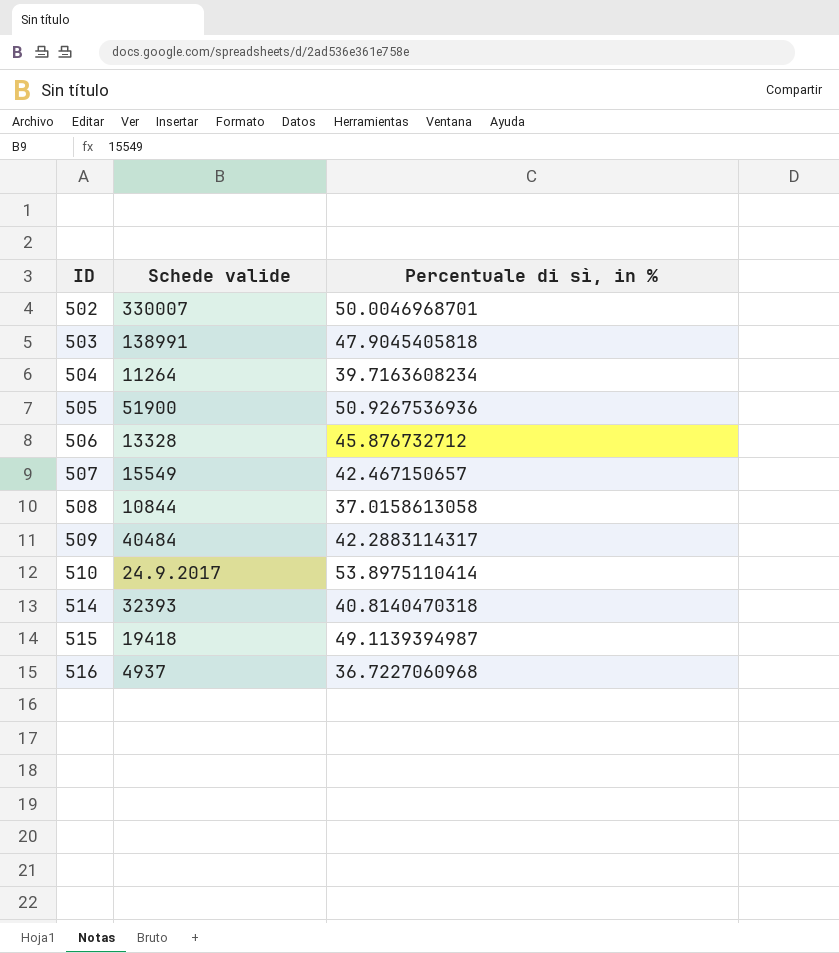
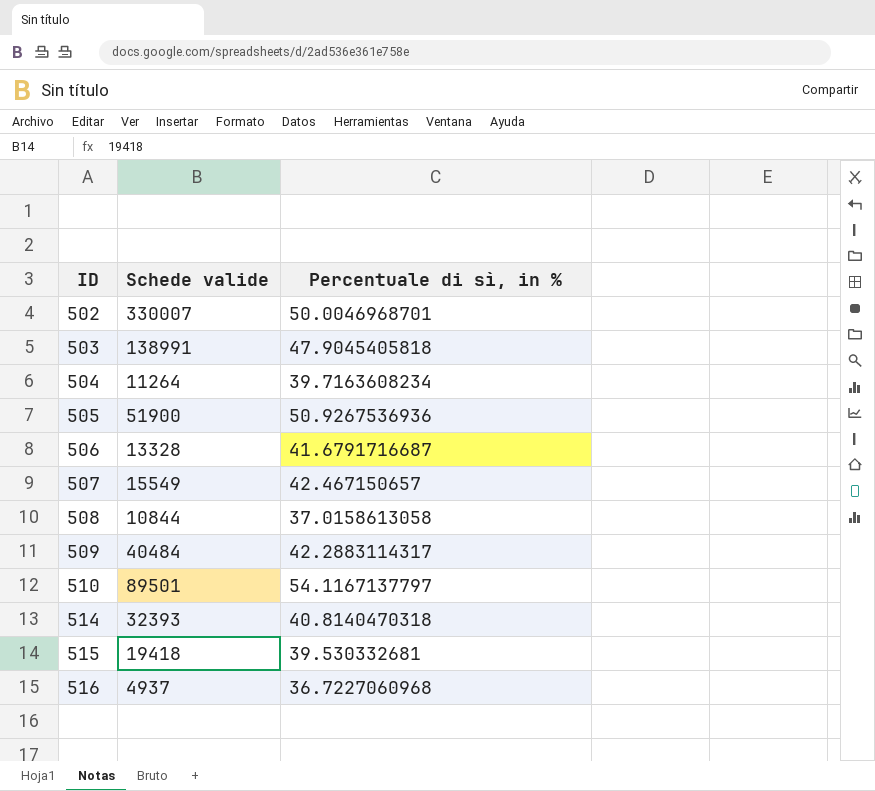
506 | Percentuale di sì, in %: 45.876732712 -> 41.6791716687
510 | Schede valide: 24.9.2017 -> 89501
510 | Percentuale di sì, in %: 53.8975110414 -> 54.1167137797
515 | Percentuale di sì, in %: 49.1139394987 -> 39.530332681

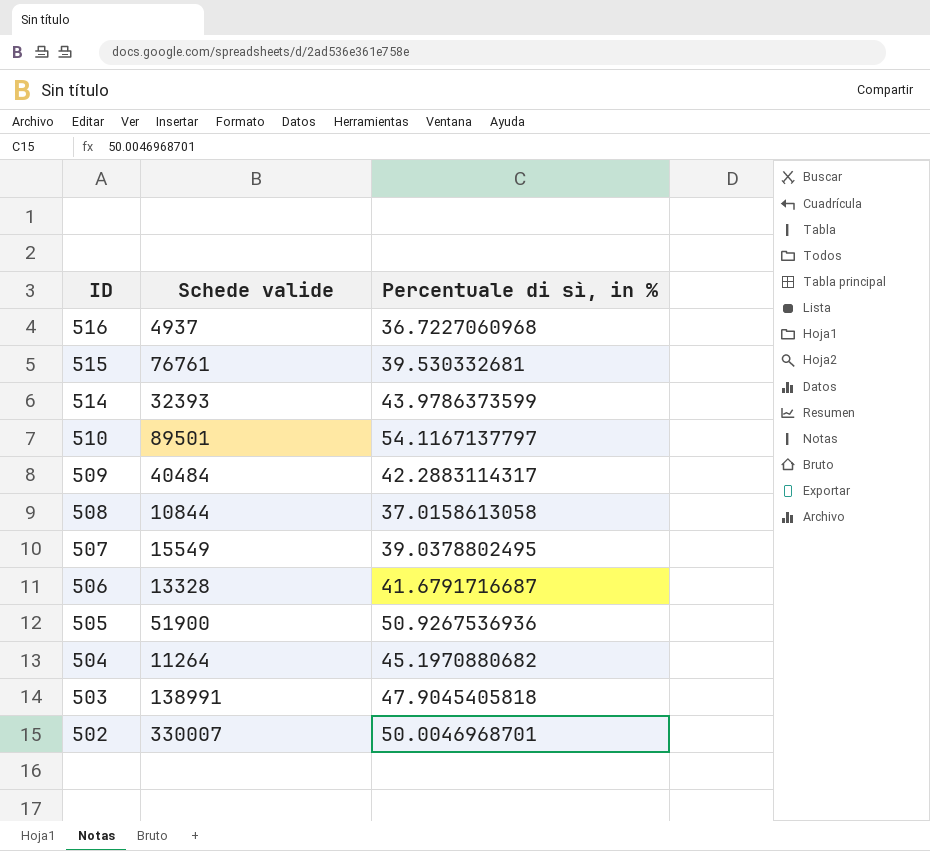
row order: ID ascending -> ID descending
515 | Schede valide: 19418 -> 76761
514 | Percentuale di sì, in %: 40.8140470318 -> 43.9786373599
507 | Percentuale di sì, in %: 42.467150657 -> 39.0378802495
504 | Percentuale di sì, in %: 39.7163608234 -> 45.1970880682

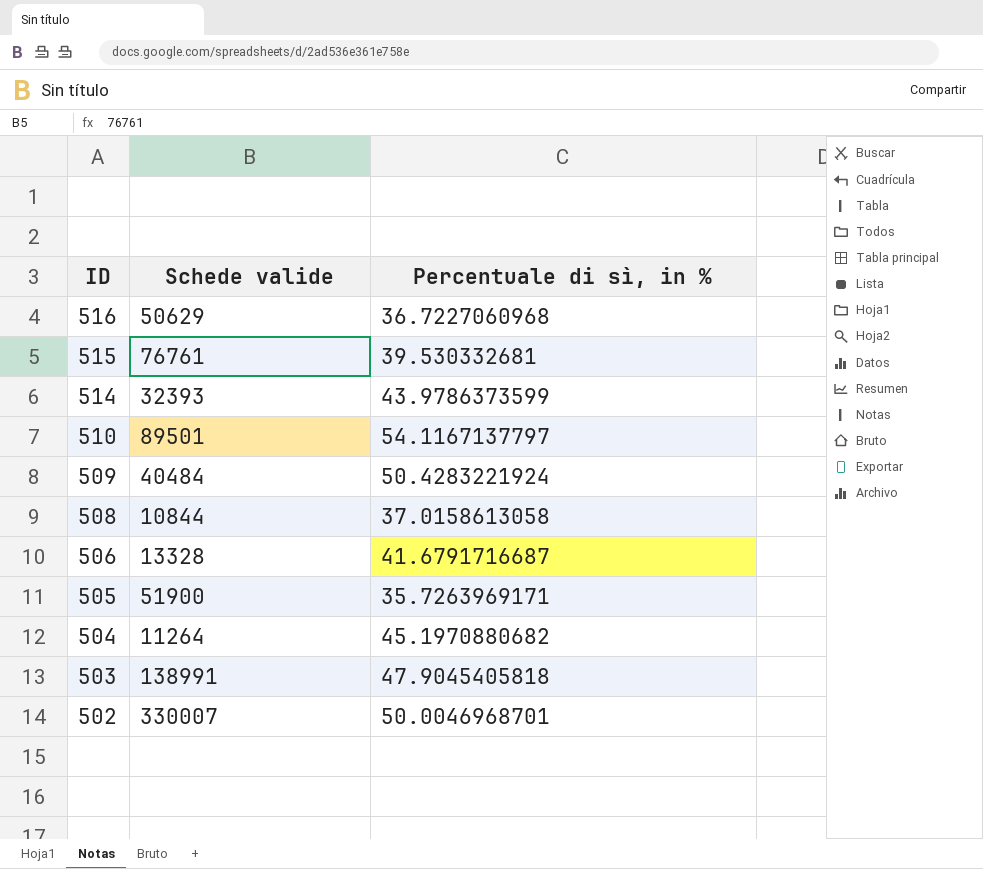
row 507: 15549 | 39.0378802495 -> none
516 | Schede valide: 4937 -> 50629
509 | Percentuale di sì, in %: 42.2883114317 -> 50.4283221924
505 | Percentuale di sì, in %: 50.9267536936 -> 35.7263969171

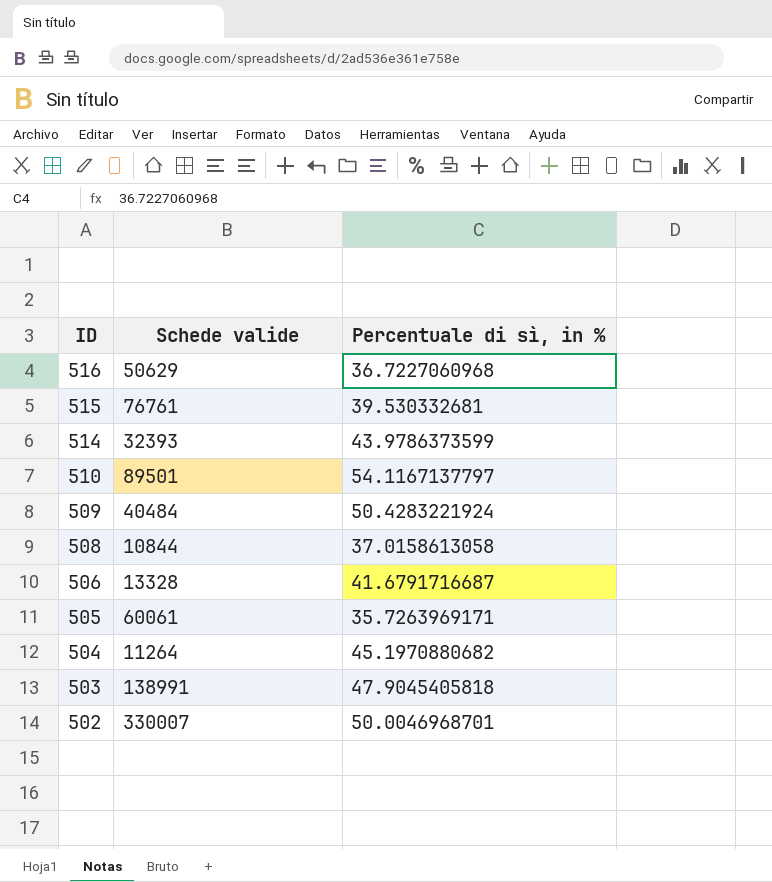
505 | Schede valide: 51900 -> 60061

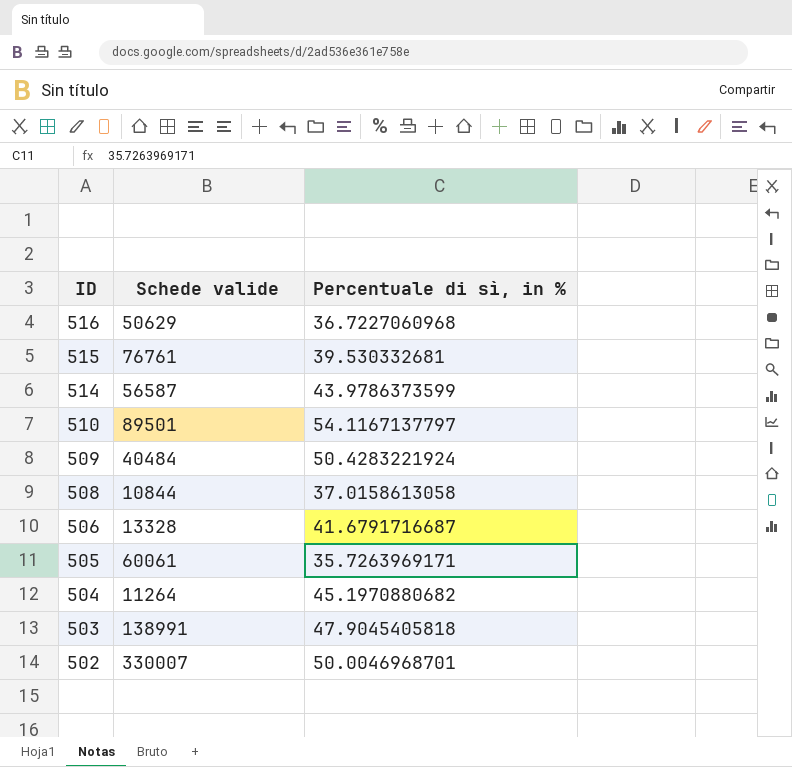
514 | Schede valide: 32393 -> 56587

